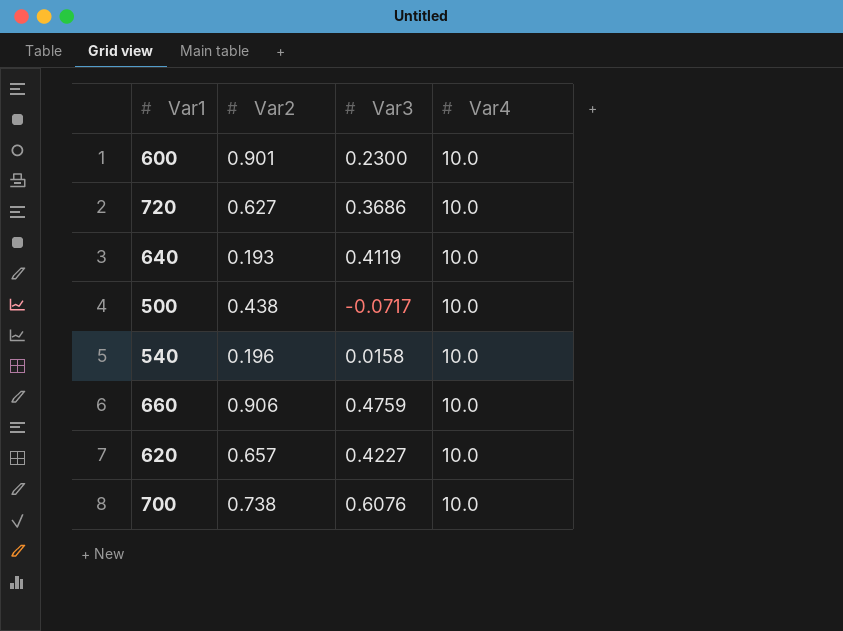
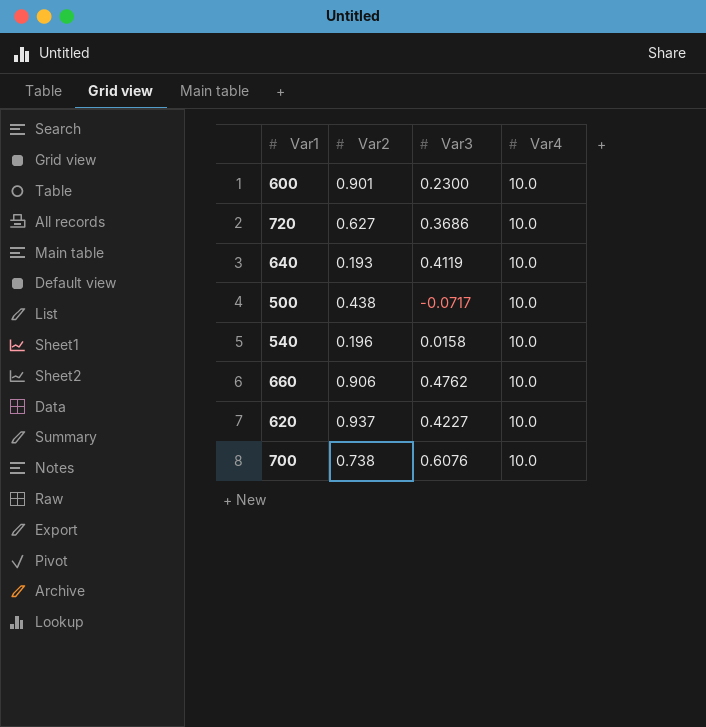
660 | Var3: 0.4759 -> 0.4762
620 | Var2: 0.657 -> 0.937

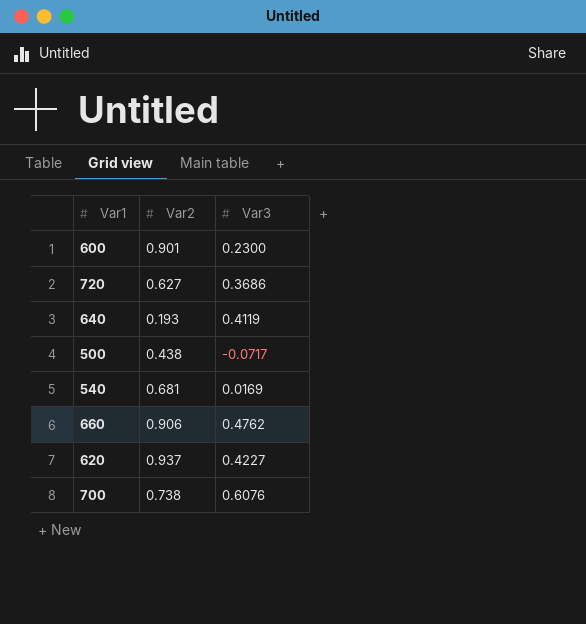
column Var4 | position: 4 -> none
540 | Var2: 0.196 -> 0.681
540 | Var3: 0.0158 -> 0.0169

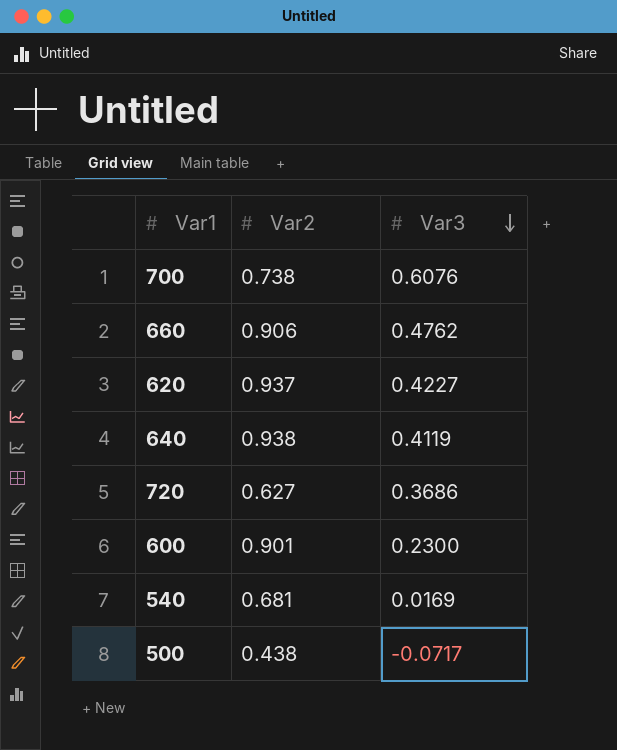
row order: none -> Var3 descending
640 | Var2: 0.193 -> 0.938

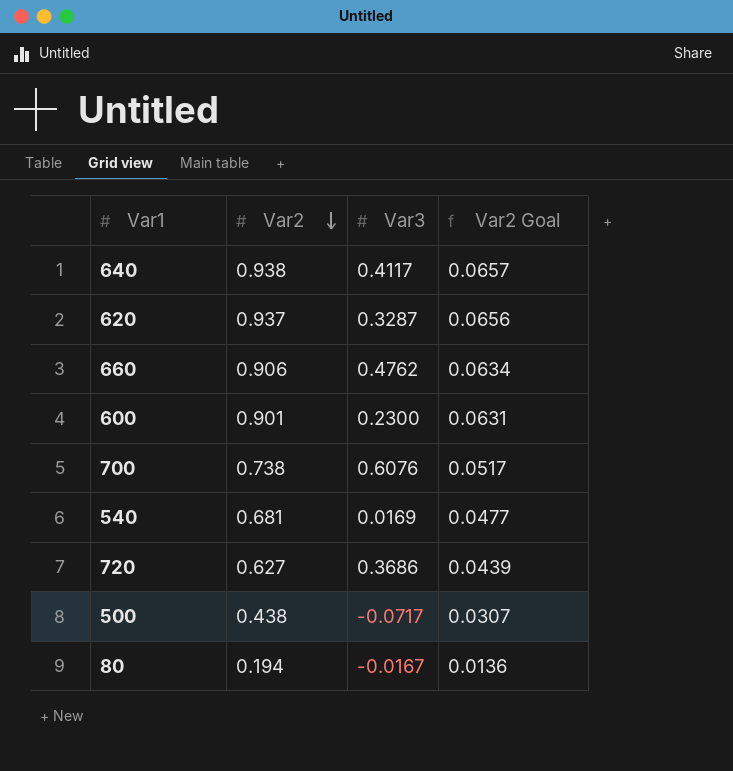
row order: Var3 descending -> Var2 descending
column Var2 Goal | formula: none -> [Var2] * 0.07
640 | Var3: 0.4119 -> 0.4117
620 | Var3: 0.4227 -> 0.3287
row 80: none -> 0.194 | -0.0167 | 0.0136

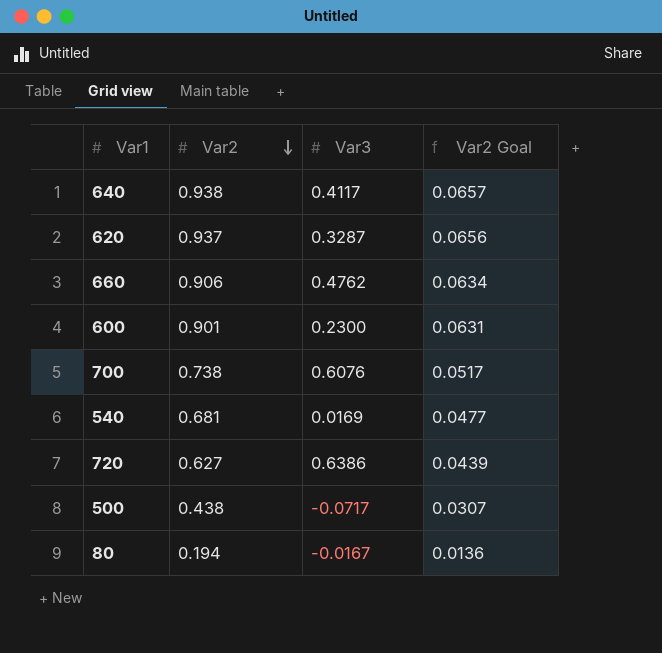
720 | Var3: 0.3686 -> 0.6386

